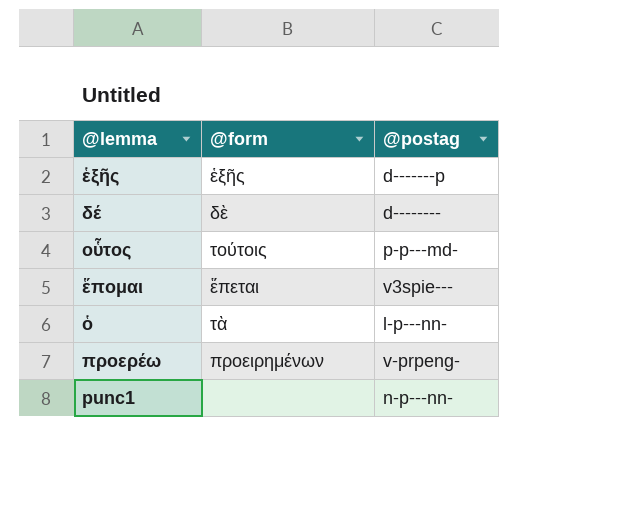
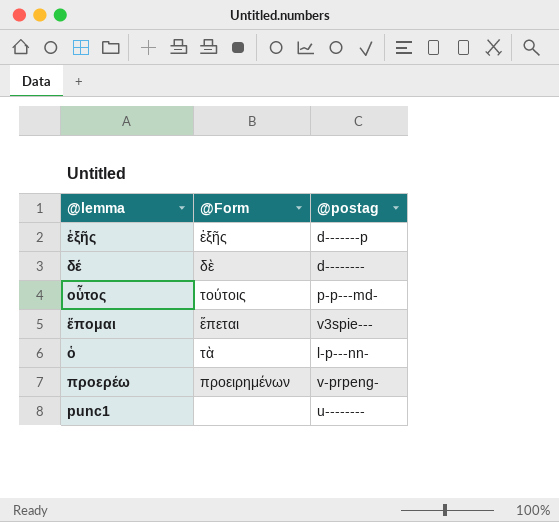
column name: @form -> @Form
punc1 | @postag: n-p---nn- -> u--------

